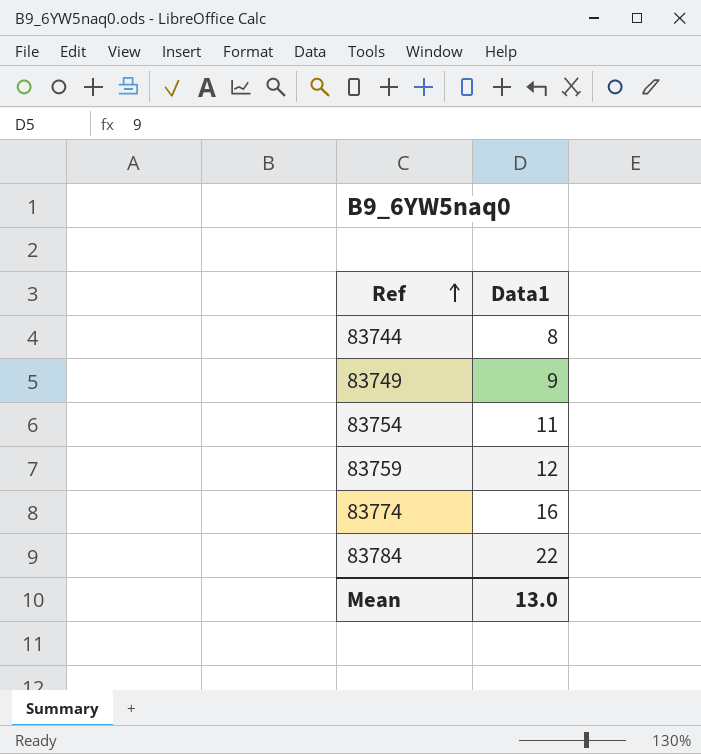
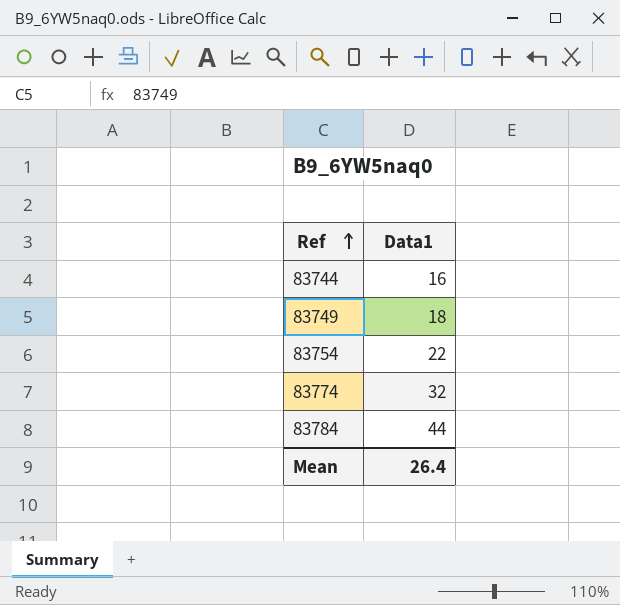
row 83759: 12 -> none
83744 | Data1: 8 -> 16
83749 | Data1: 9 -> 18
83754 | Data1: 11 -> 22
83774 | Data1: 16 -> 32
83784 | Data1: 22 -> 44
Mean | Data1: 13.0 -> 26.4

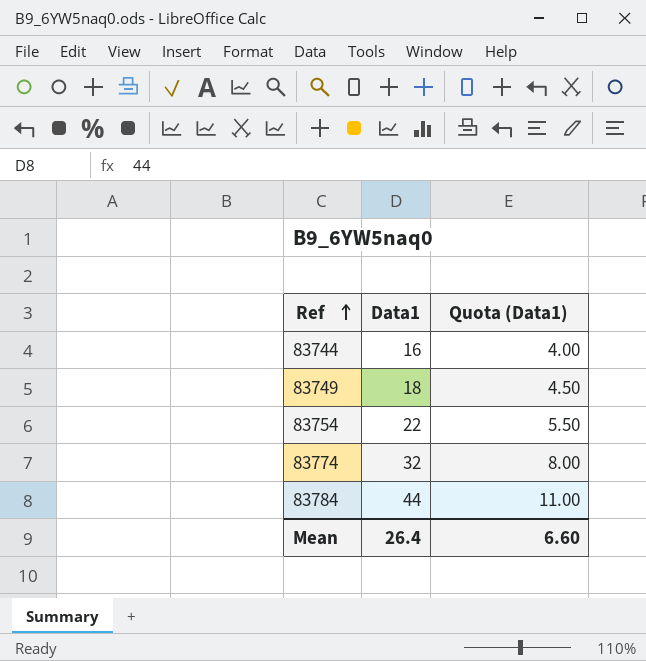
column Quota (Data1) | formula: none -> [Data1] * 0.25

